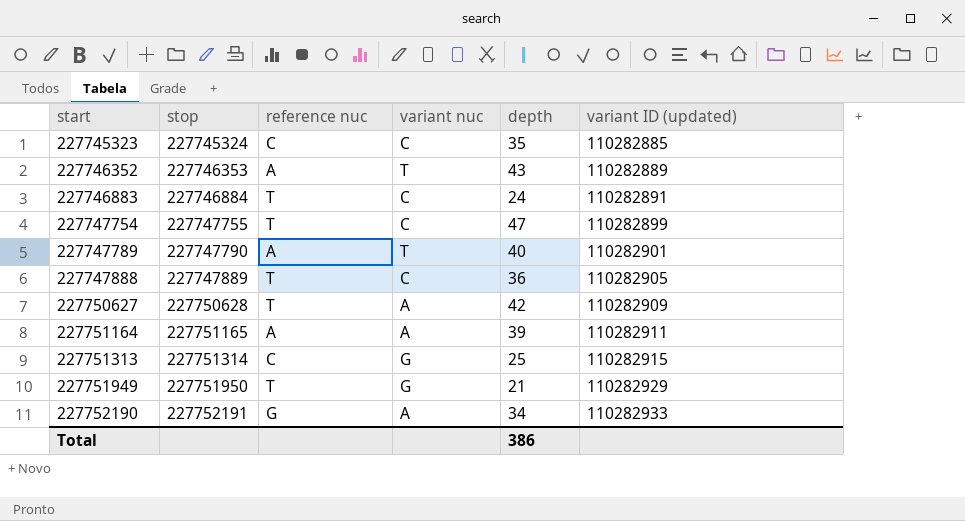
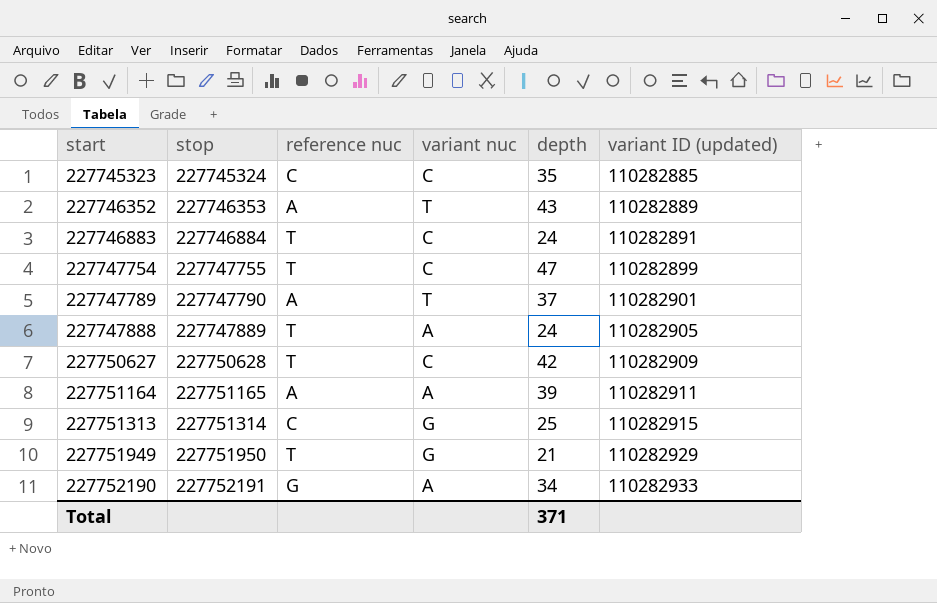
227747789 | depth: 40 -> 37
227747888 | variant nuc: C -> A
227747888 | depth: 36 -> 24
227750627 | variant nuc: A -> C
Total | depth: 386 -> 371

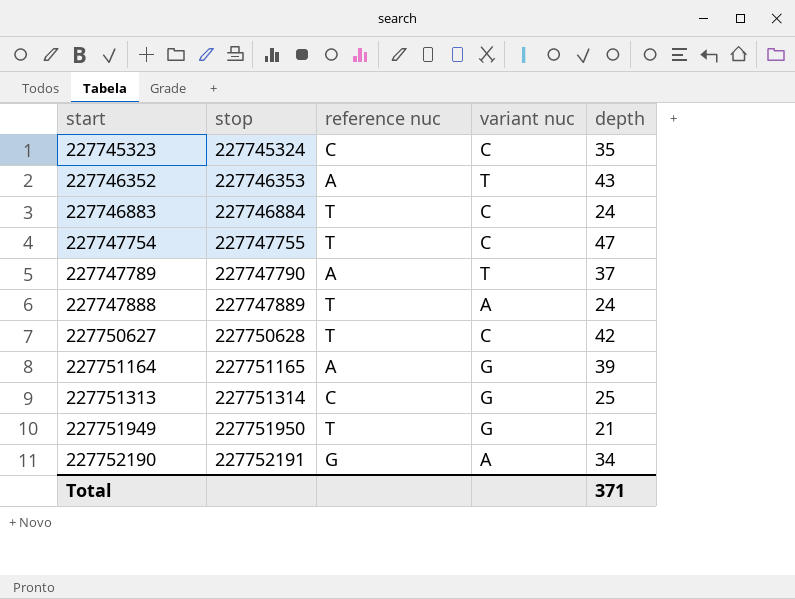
column variant ID (updated) | position: 6 -> none
227751164 | variant nuc: A -> G

